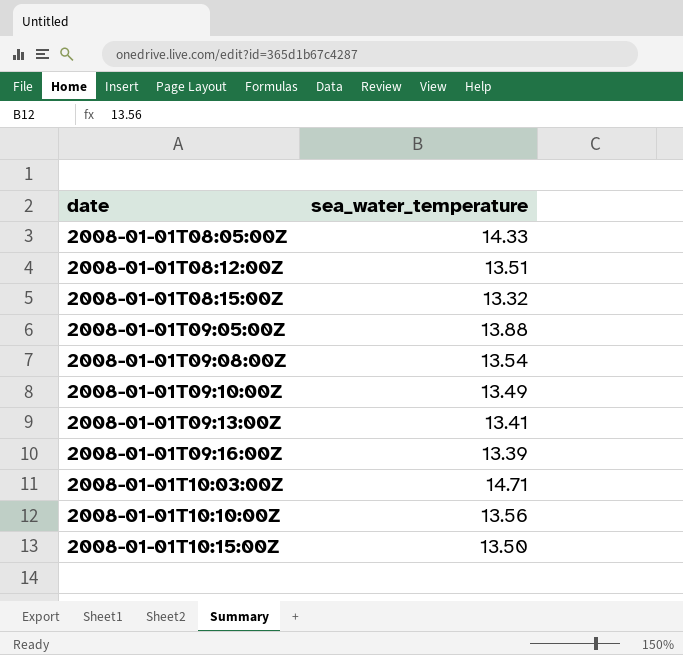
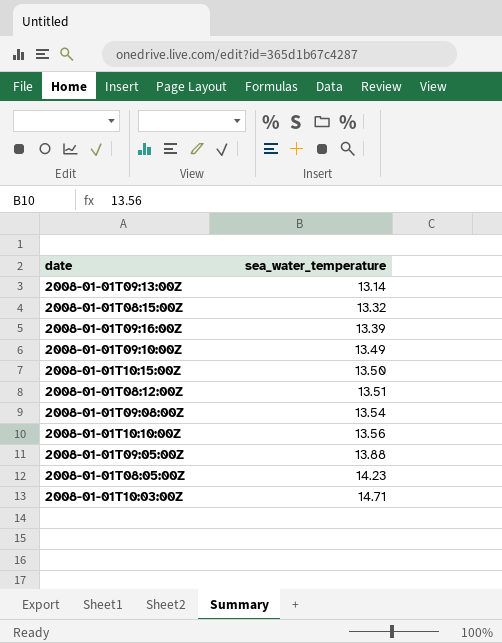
row order: date ascending -> sea_water_temperature ascending
2008-01-01T09:13:00Z | sea_water_temperature: 13.41 -> 13.14
2008-01-01T08:05:00Z | sea_water_temperature: 14.33 -> 14.23

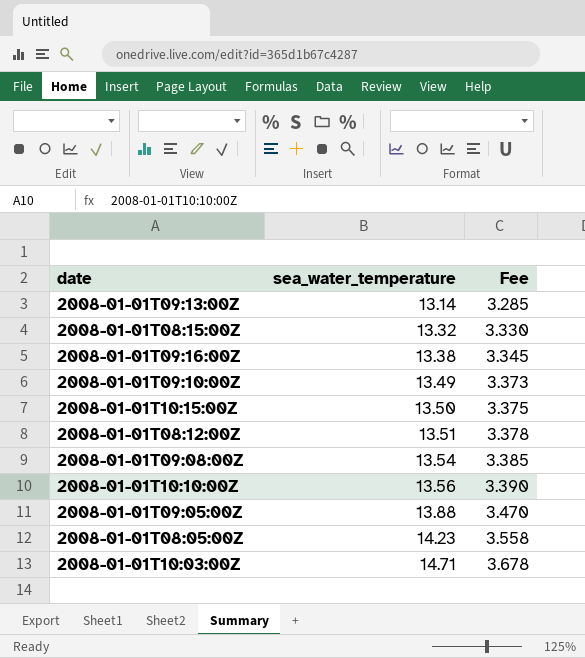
column Fee | formula: none -> [sea_water_temperature] * 0.25
2008-01-01T09:16:00Z | sea_water_temperature: 13.39 -> 13.38

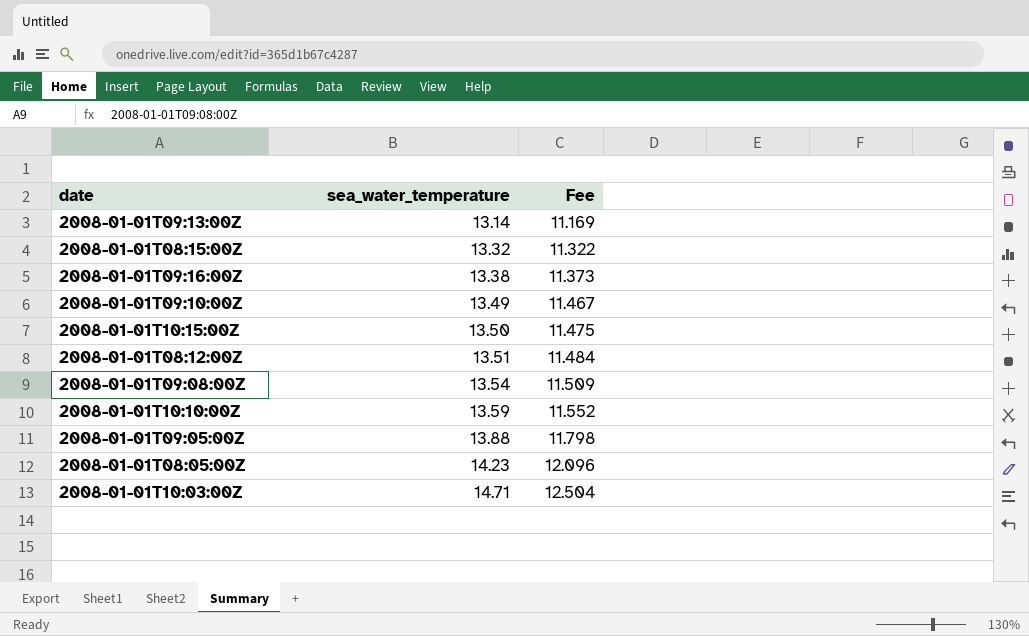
column Fee | formula: [sea_water_temperature] * 0.25 -> [sea_water_temperature] * 0.85
2008-01-01T10:10:00Z | sea_water_temperature: 13.56 -> 13.59

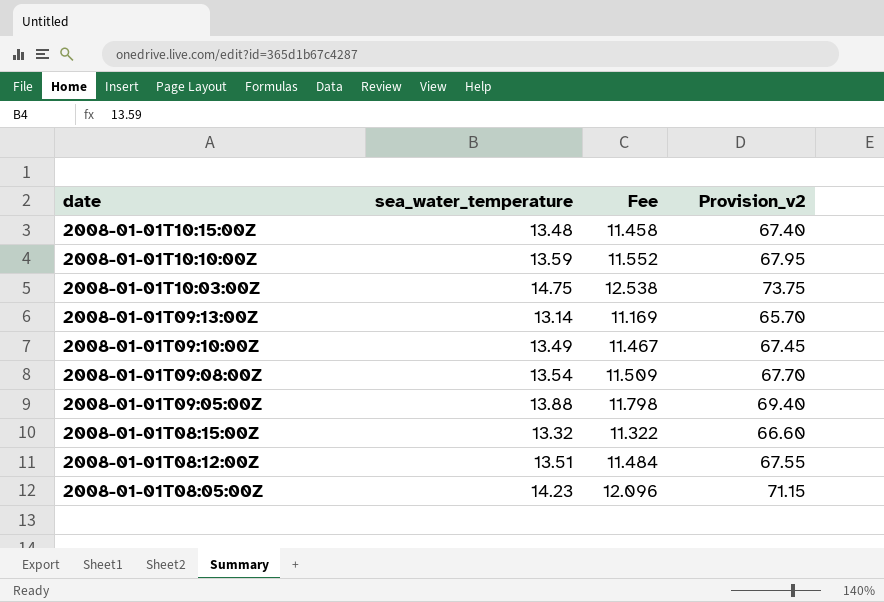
row order: sea_water_temperature ascending -> date descending
column Provision_v2 | formula: none -> [sea_water_temperature] * 5
row 2008-01-01T09:16:00Z: 13.38 | 11.373 -> none
2008-01-01T10:15:00Z | sea_water_temperature: 13.50 -> 13.48
2008-01-01T10:15:00Z | Fee: 11.475 -> 11.458
2008-01-01T10:03:00Z | sea_water_temperature: 14.71 -> 14.75
2008-01-01T10:03:00Z | Fee: 12.504 -> 12.538

